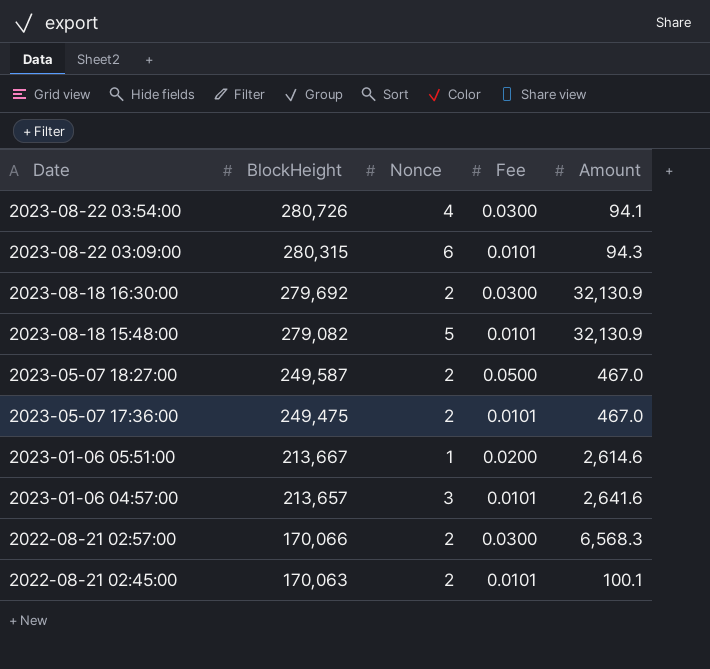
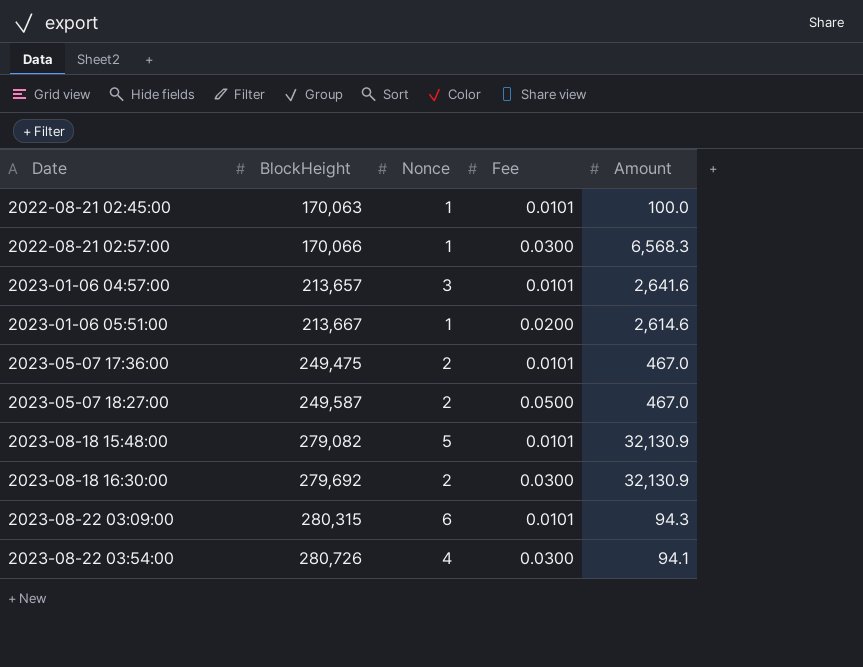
row order: Date descending -> Date ascending
2022-08-21 02:45:00 | Nonce: 2 -> 1
2022-08-21 02:45:00 | Amount: 100.1 -> 100.0
2022-08-21 02:57:00 | Nonce: 2 -> 1

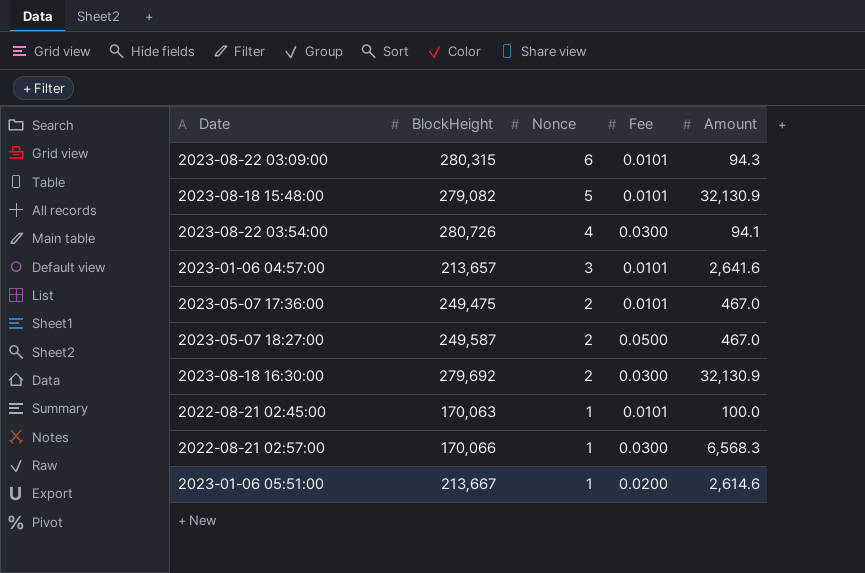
row order: Date ascending -> Nonce descending

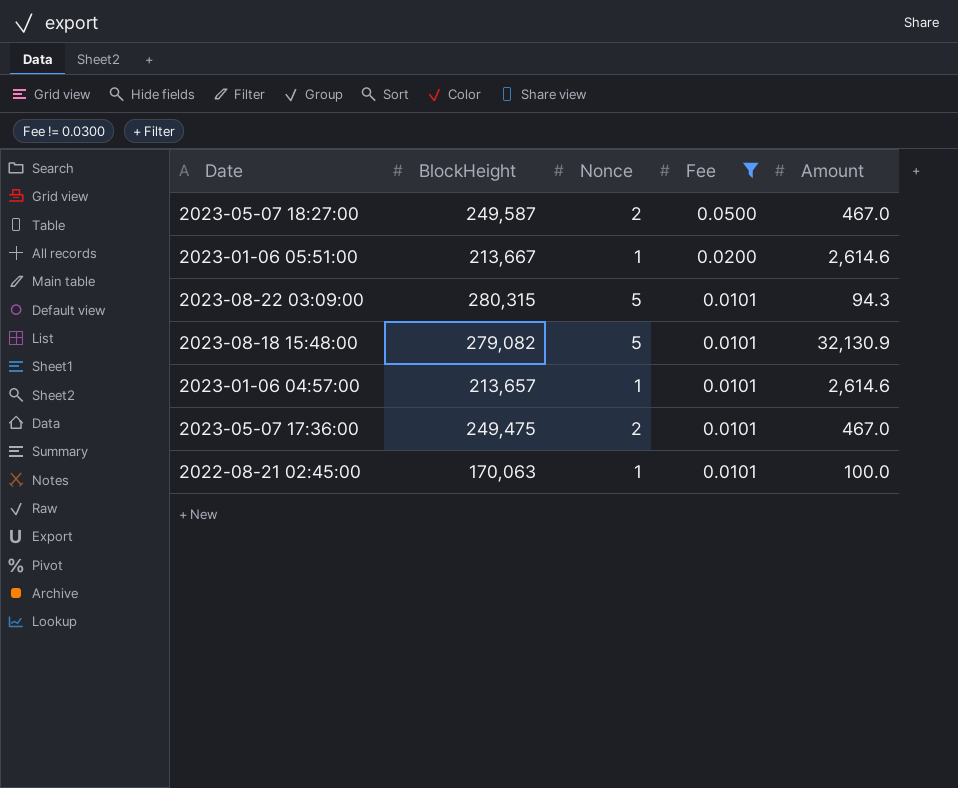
filter: none -> Fee != 0.0300
row order: Nonce descending -> Fee descending
2023-08-22 03:09:00 | Nonce: 6 -> 5
2023-01-06 04:57:00 | Nonce: 3 -> 1
2023-01-06 04:57:00 | Amount: 2,641.6 -> 2,614.6

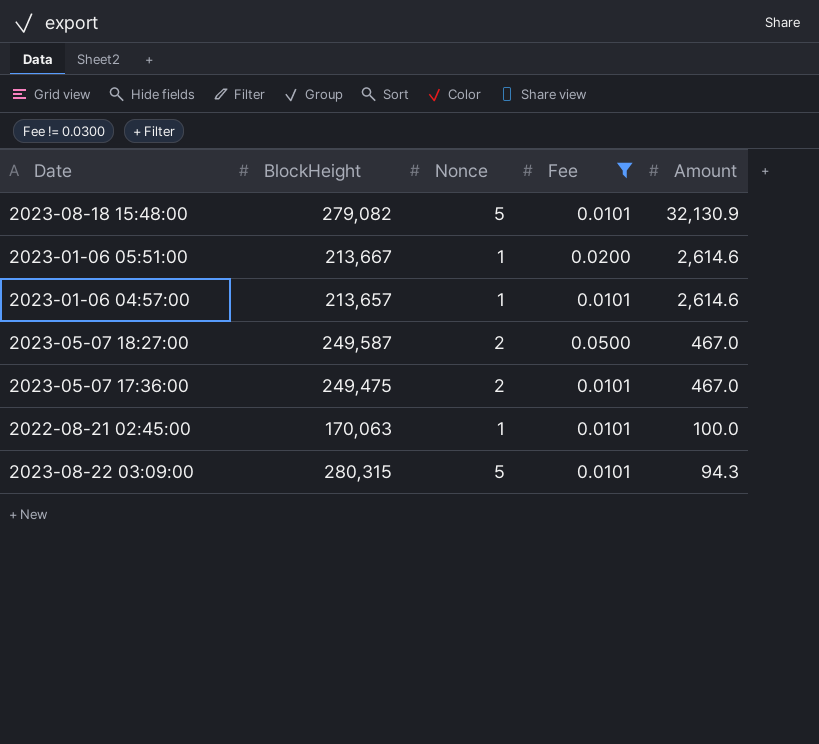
row order: Fee descending -> Amount descending

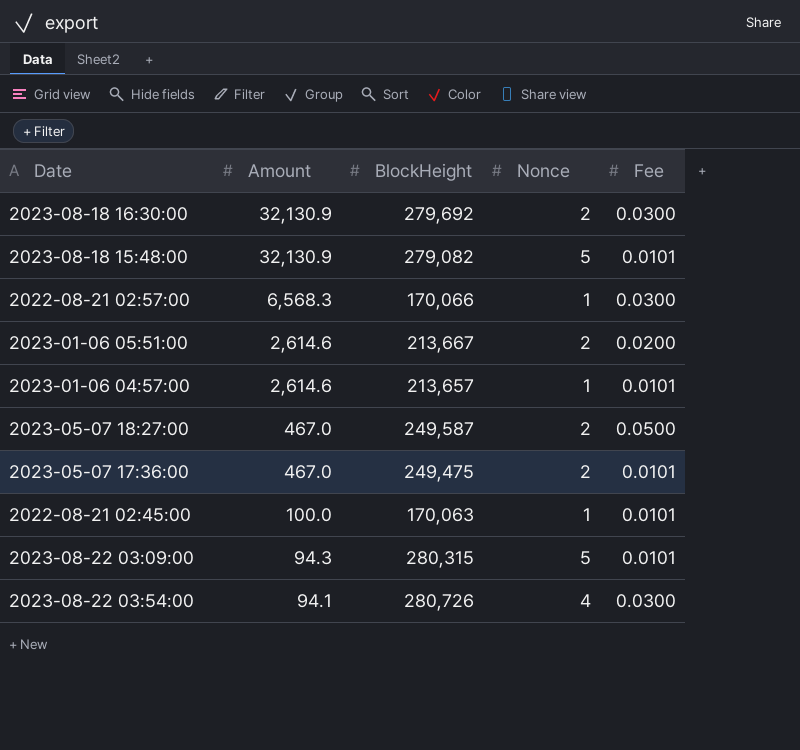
filter: Fee != 0.0300 -> none
column Amount | position: 5 -> 2
2023-01-06 05:51:00 | Nonce: 1 -> 2

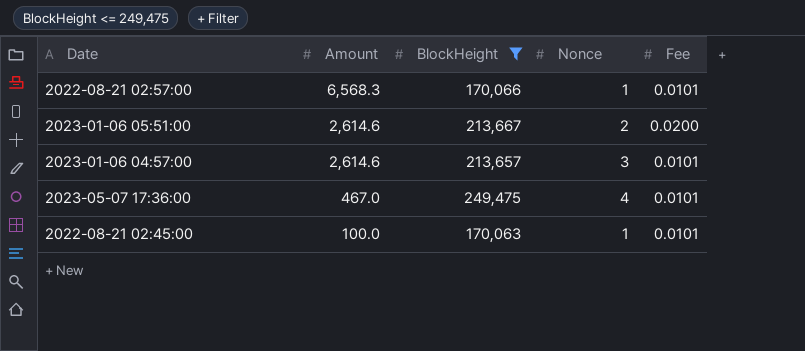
filter: none -> BlockHeight <= 249,475
2022-08-21 02:57:00 | Fee: 0.0300 -> 0.0101
2023-01-06 04:57:00 | Nonce: 1 -> 3
2023-05-07 17:36:00 | Nonce: 2 -> 4

